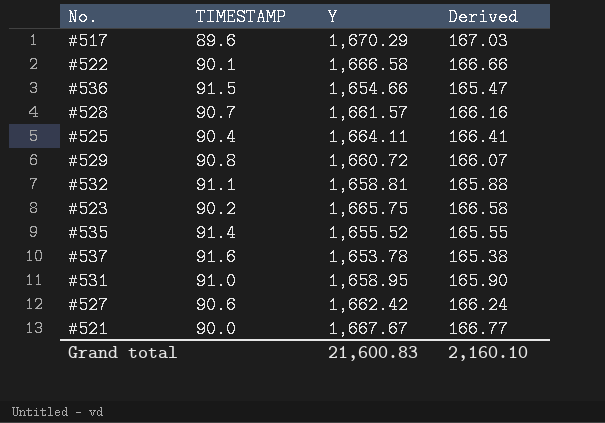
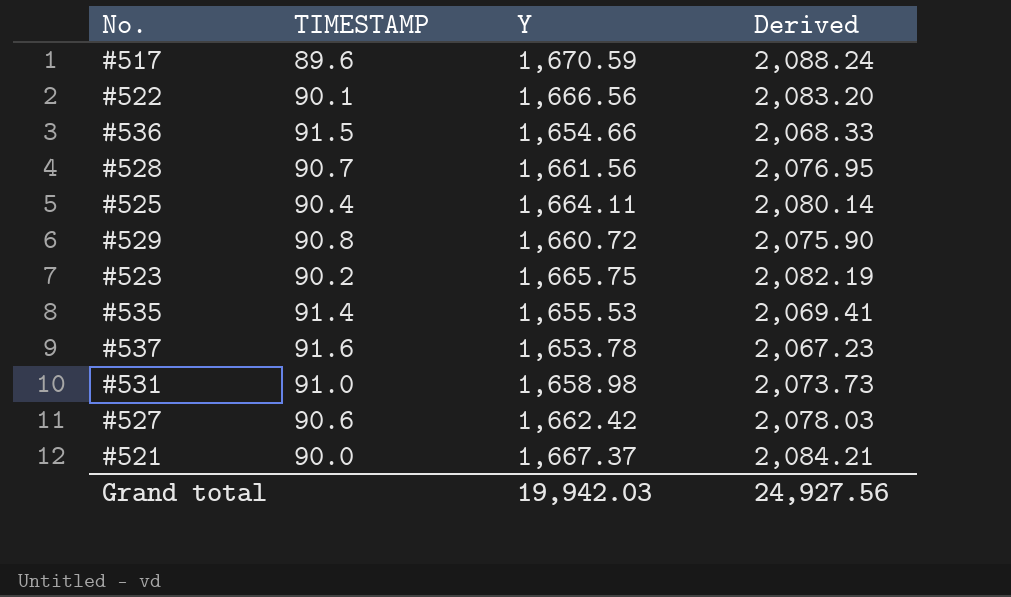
column Derived | formula: [Y] * 0.1 -> [Y] * 1.25
row #532: 91.1 | 1,658.81 | 165.88 -> none
#517 | Y: 1,670.29 -> 1,670.59
#522 | Y: 1,666.58 -> 1,666.56
#528 | Y: 1,661.57 -> 1,661.56
#535 | Y: 1,655.52 -> 1,655.53
#531 | Y: 1,658.95 -> 1,658.98
#521 | Y: 1,667.67 -> 1,667.37
Grand total | Y: 21,600.83 -> 19,942.03
Grand total | Derived: 2,160.10 -> 24,927.56

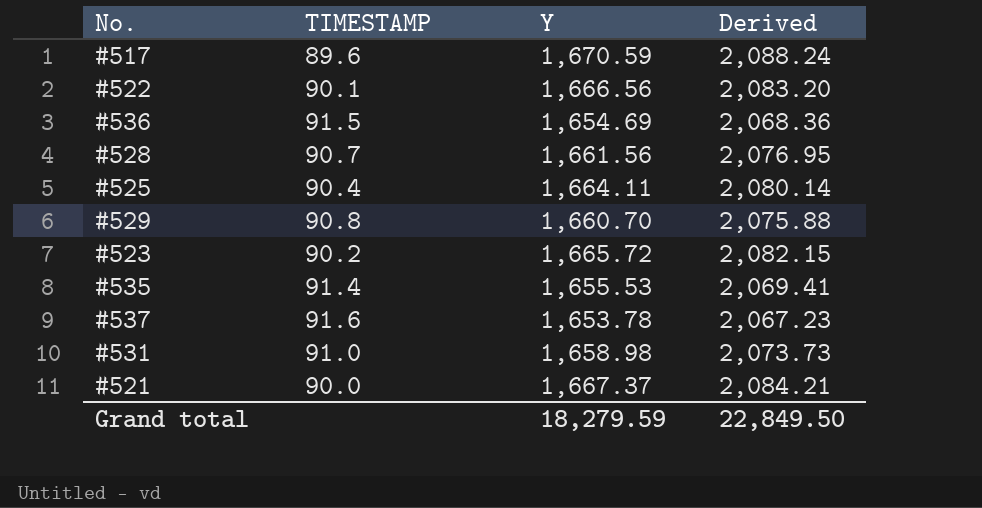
row #527: 90.6 | 1,662.42 | 2,078.03 -> none
#536 | Y: 1,654.66 -> 1,654.69
#536 | Derived: 2,068.33 -> 2,068.36
#529 | Y: 1,660.72 -> 1,660.70
#529 | Derived: 2,075.90 -> 2,075.88
#523 | Y: 1,665.75 -> 1,665.72
#523 | Derived: 2,082.19 -> 2,082.15
Grand total | Y: 19,942.03 -> 18,279.59
Grand total | Derived: 24,927.56 -> 22,849.50

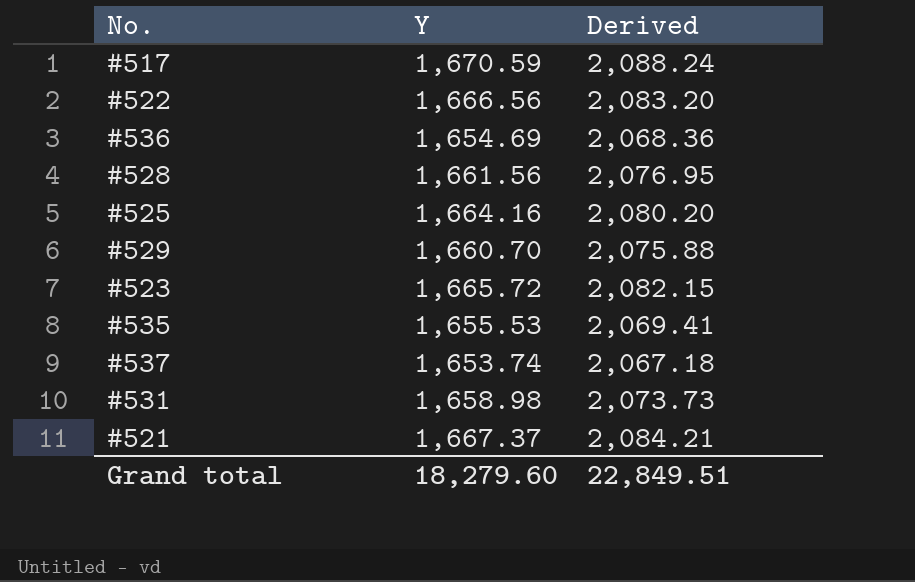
column TIMESTAMP | position: 2 -> none
#525 | Y: 1,664.11 -> 1,664.16
#525 | Derived: 2,080.14 -> 2,080.20
#537 | Y: 1,653.78 -> 1,653.74
#537 | Derived: 2,067.23 -> 2,067.18
Grand total | Y: 18,279.59 -> 18,279.60
Grand total | Derived: 22,849.50 -> 22,849.51

